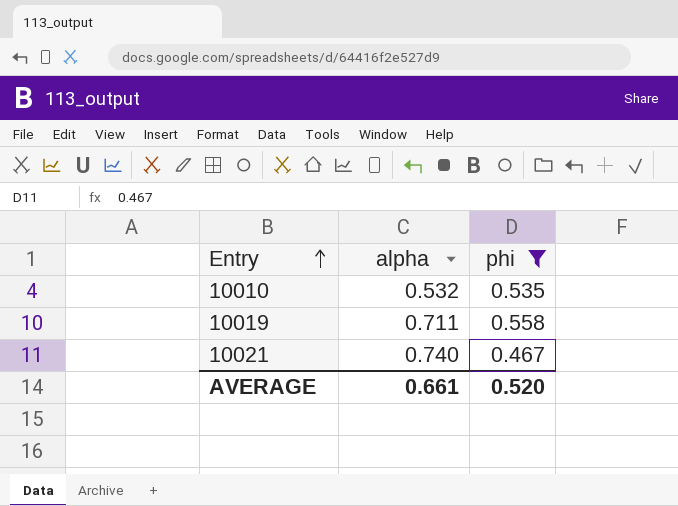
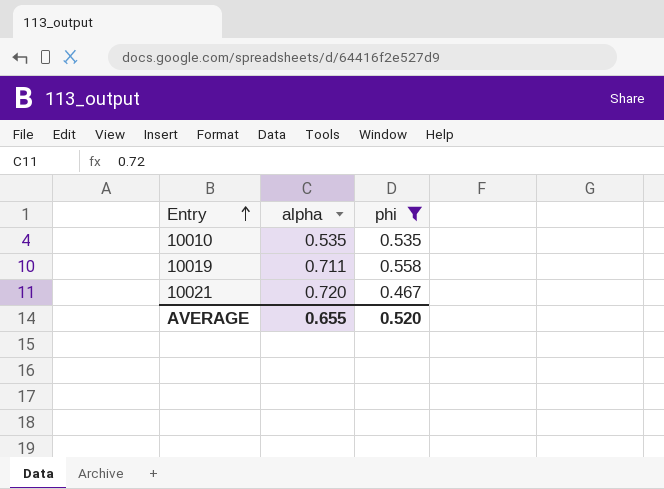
10010 | alpha: 0.532 -> 0.535
10021 | alpha: 0.740 -> 0.720
AVERAGE | alpha: 0.661 -> 0.655

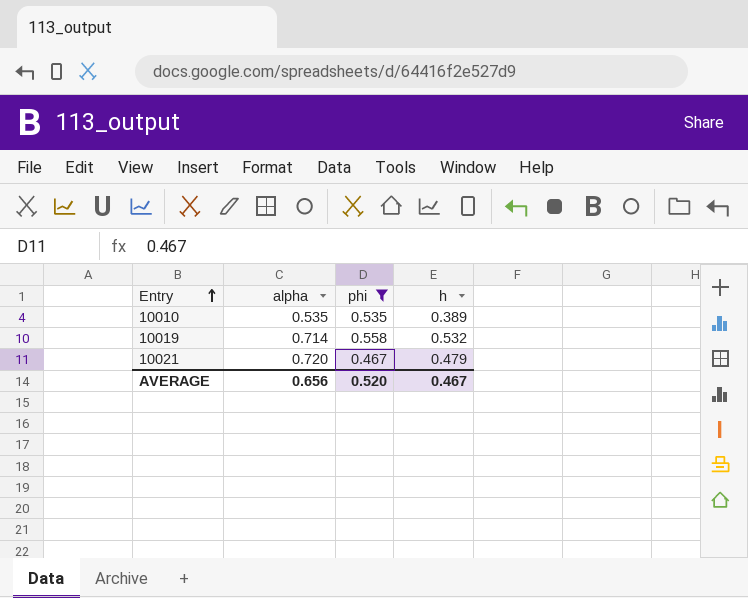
column h | position: none -> 4
10019 | alpha: 0.711 -> 0.714
AVERAGE | alpha: 0.655 -> 0.656

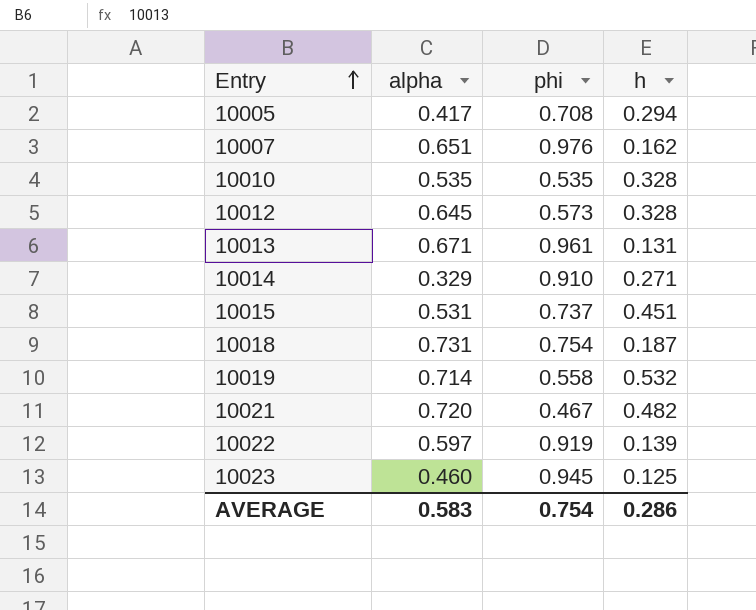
filter: phi <= 0.558 -> none
10010 | h: 0.389 -> 0.328
10021 | h: 0.479 -> 0.482
AVERAGE | alpha: 0.656 -> 0.583
AVERAGE | phi: 0.520 -> 0.754
AVERAGE | h: 0.467 -> 0.286

